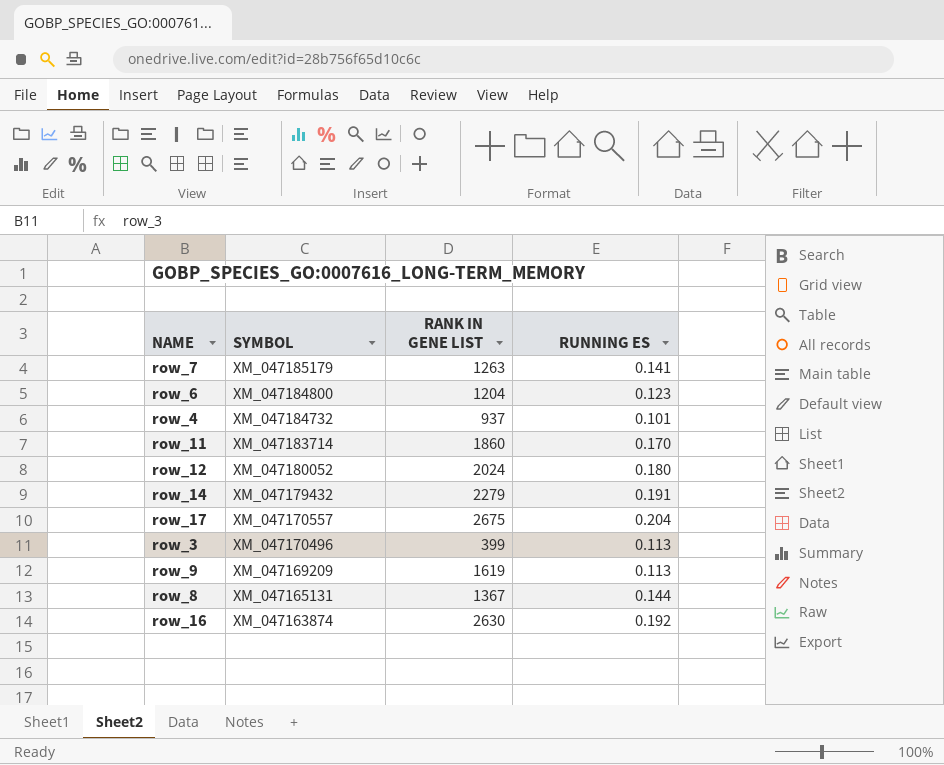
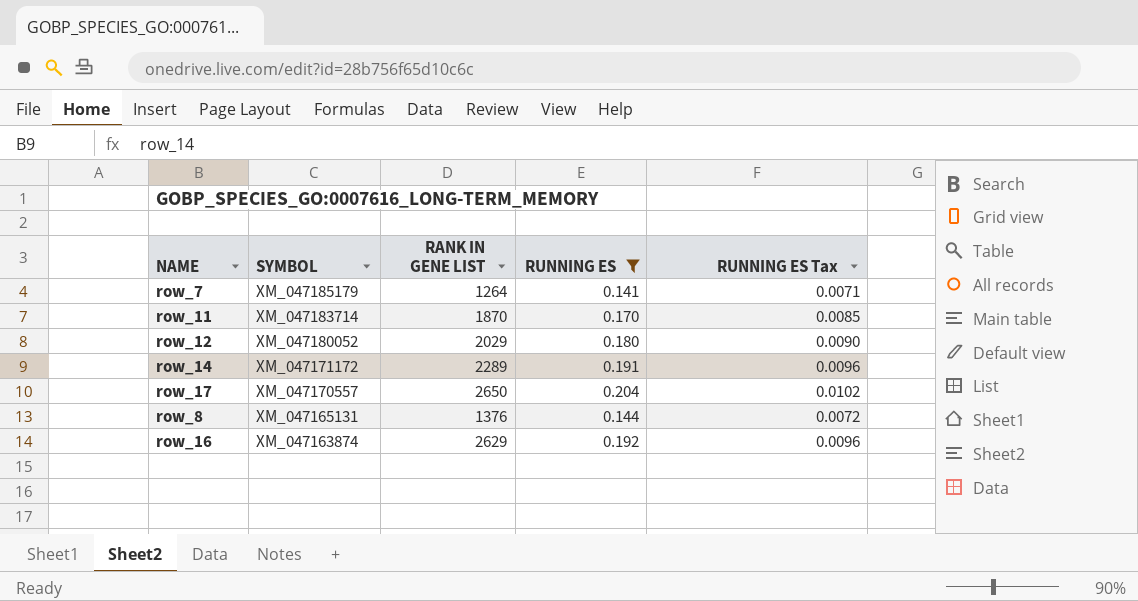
filter: none -> RUNNING ES >= 0.141
column RUNNING ES Tax | formula: none -> [RUNNING ES] * 0.05
row_7 | RANK IN GENE LIST: 1263 -> 1264
row_11 | RANK IN GENE LIST: 1860 -> 1870
row_12 | RANK IN GENE LIST: 2024 -> 2029
row_14 | SYMBOL: XM_047179432 -> XM_047171172
row_14 | RANK IN GENE LIST: 2279 -> 2289
row_17 | RANK IN GENE LIST: 2675 -> 2650
row_8 | RANK IN GENE LIST: 1367 -> 1376
row_16 | RANK IN GENE LIST: 2630 -> 2629

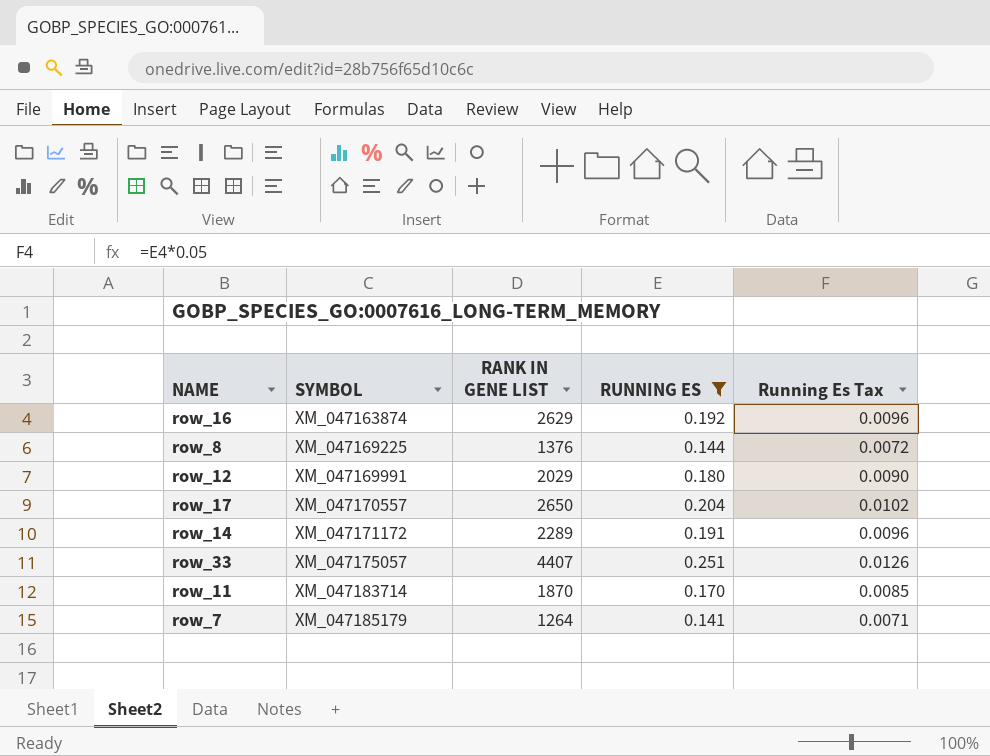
row order: SYMBOL descending -> SYMBOL ascending
column name: RUNNING ES Tax -> Running Es Tax
row_8 | SYMBOL: XM_047165131 -> XM_047169225
row_12 | SYMBOL: XM_047180052 -> XM_047169991
row row_33: none -> XM_047175057 | 4407 | 0.251 | 0.0126

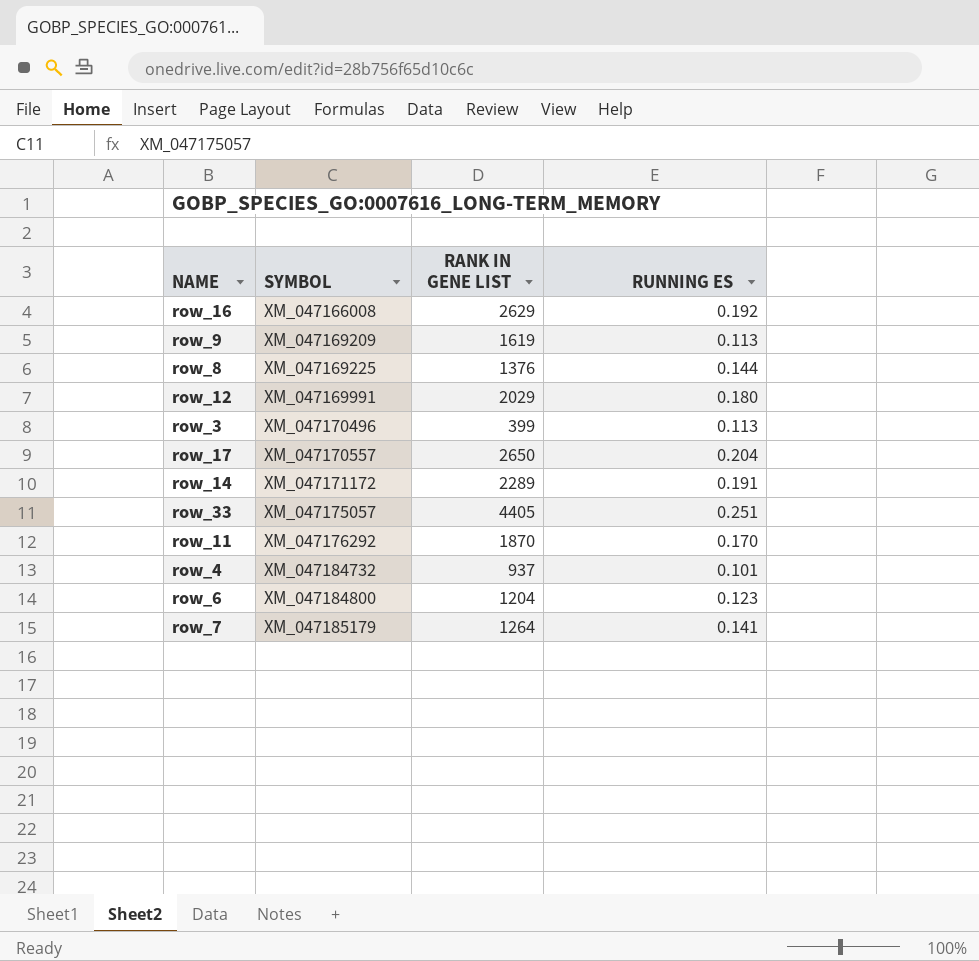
filter: RUNNING ES >= 0.141 -> none
column Running Es Tax | formula: [RUNNING ES] * 0.05 -> none
row_16 | SYMBOL: XM_047163874 -> XM_047166008
row_33 | RANK IN GENE LIST: 4407 -> 4405
row_11 | SYMBOL: XM_047183714 -> XM_047176292

